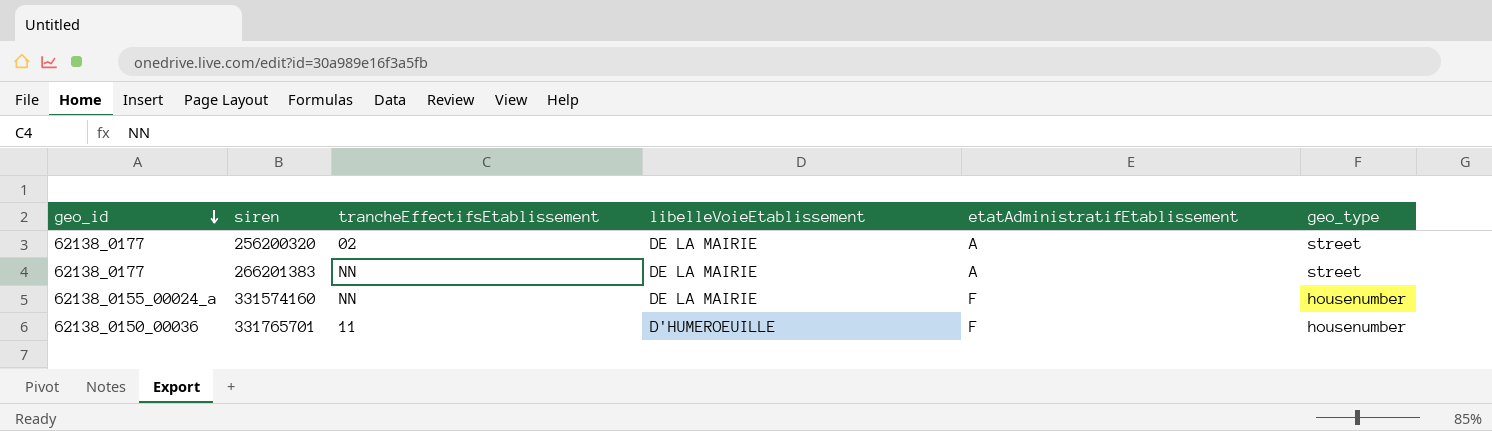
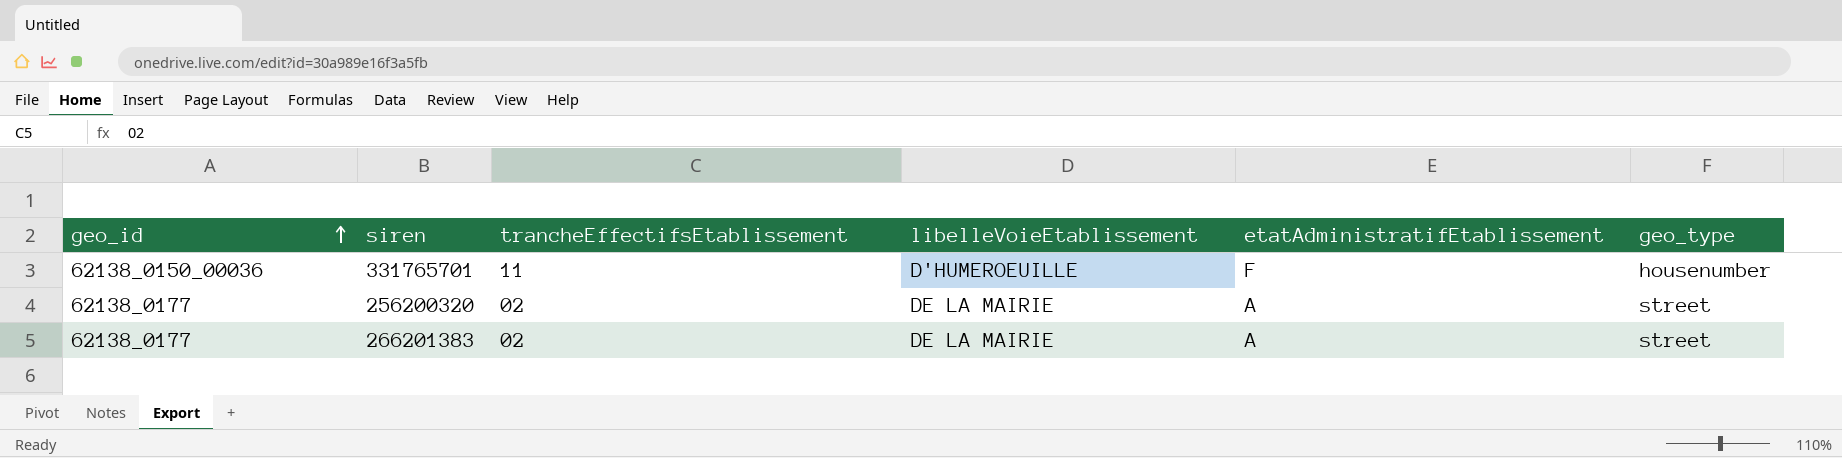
row order: geo_id descending -> geo_id ascending
row 331574160: 62138_0155_00024_a | NN | DE LA MAIRIE | F | housenumber -> none
266201383 | trancheEffectifsEtablissement: NN -> 02

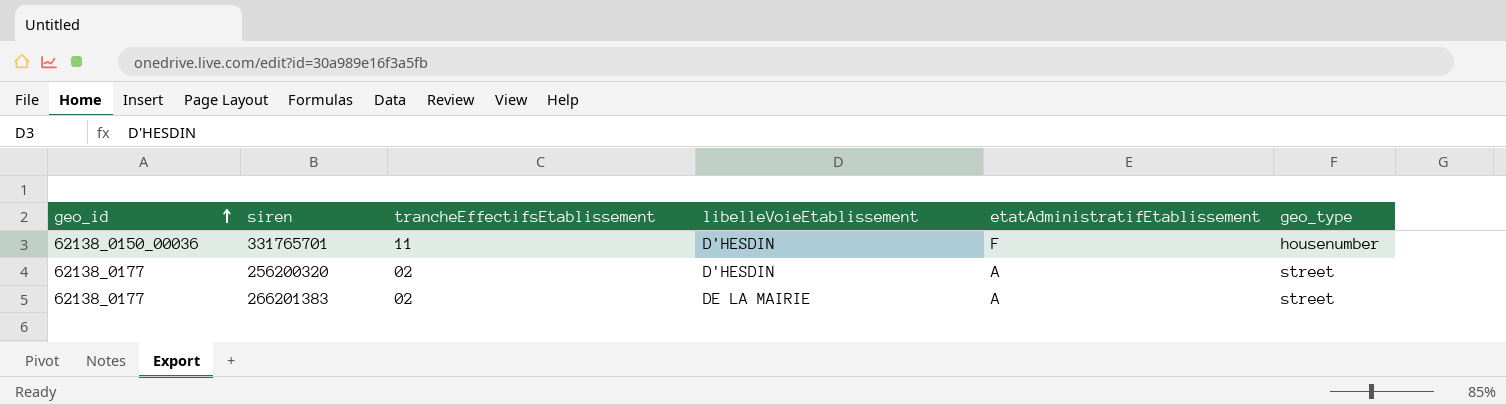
331765701 | libelleVoieEtablissement: D'HUMEROEUILLE -> D'HESDIN
256200320 | libelleVoieEtablissement: DE LA MAIRIE -> D'HESDIN

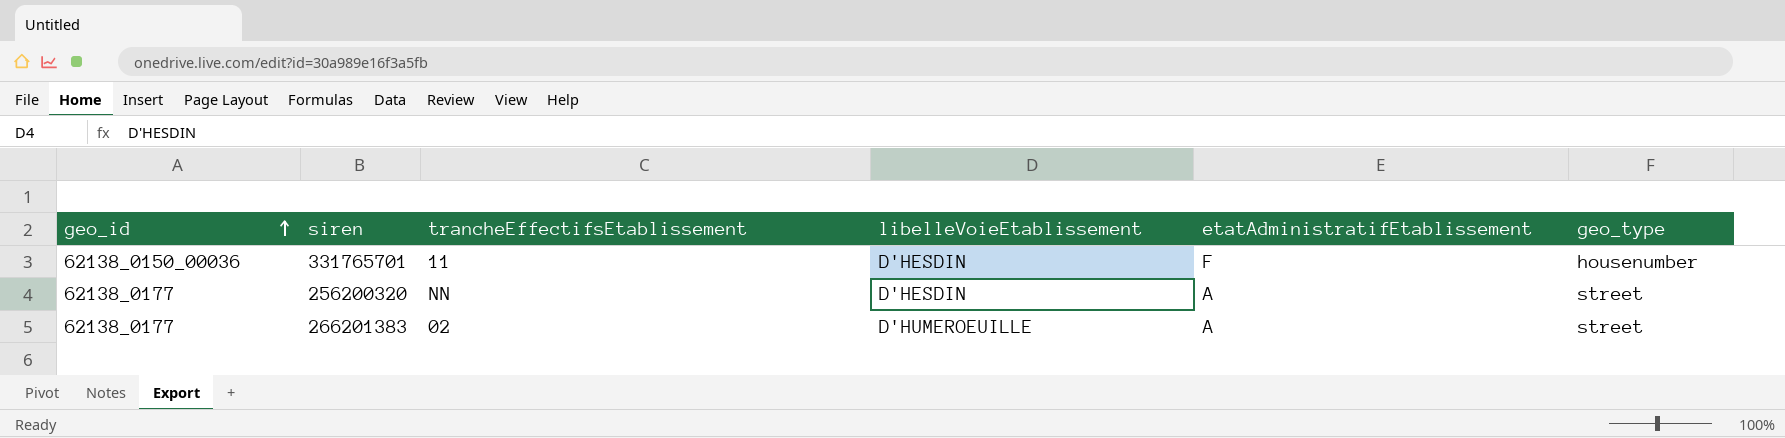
256200320 | trancheEffectifsEtablissement: 02 -> NN
266201383 | libelleVoieEtablissement: DE LA MAIRIE -> D'HUMEROEUILLE

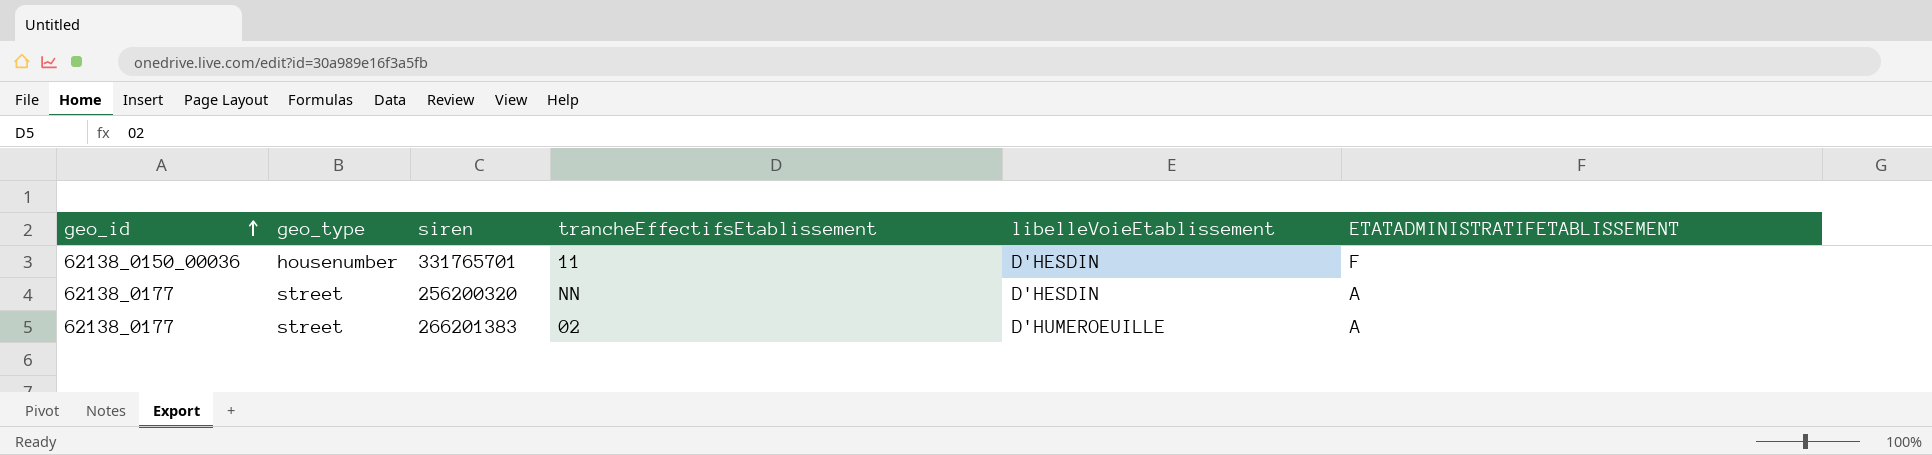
column geo_type | position: 6 -> 2
column name: etatAdministratifEtablissement -> ETATADMINISTRATIFETABLISSEMENT

